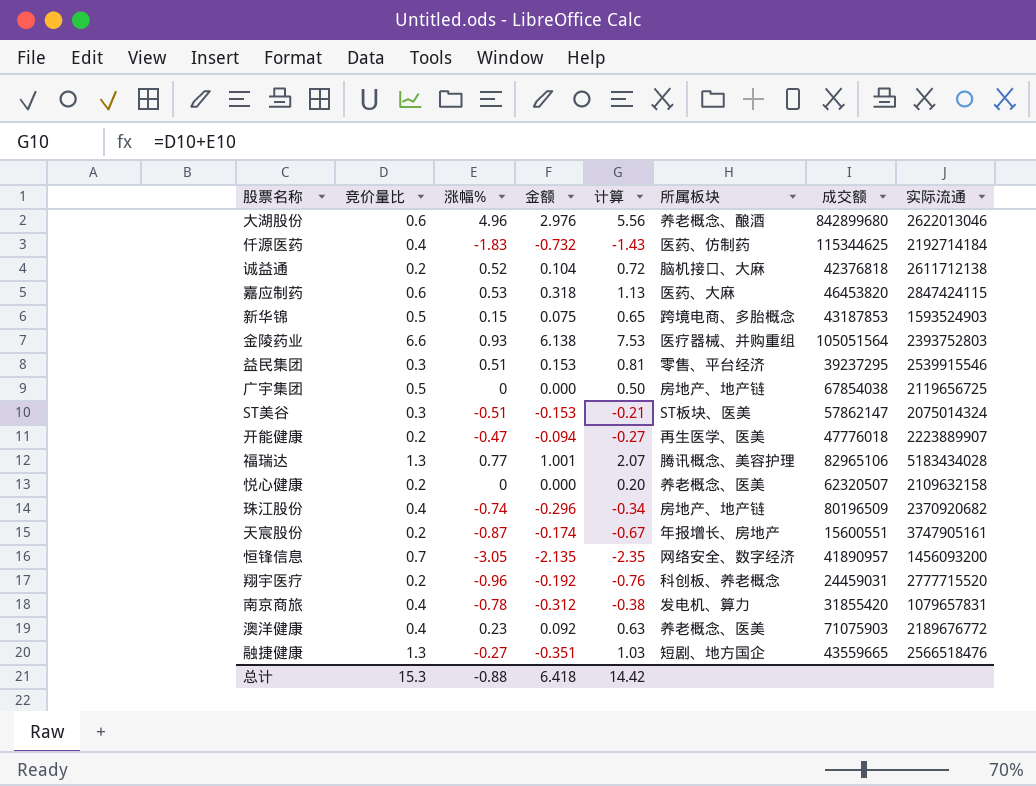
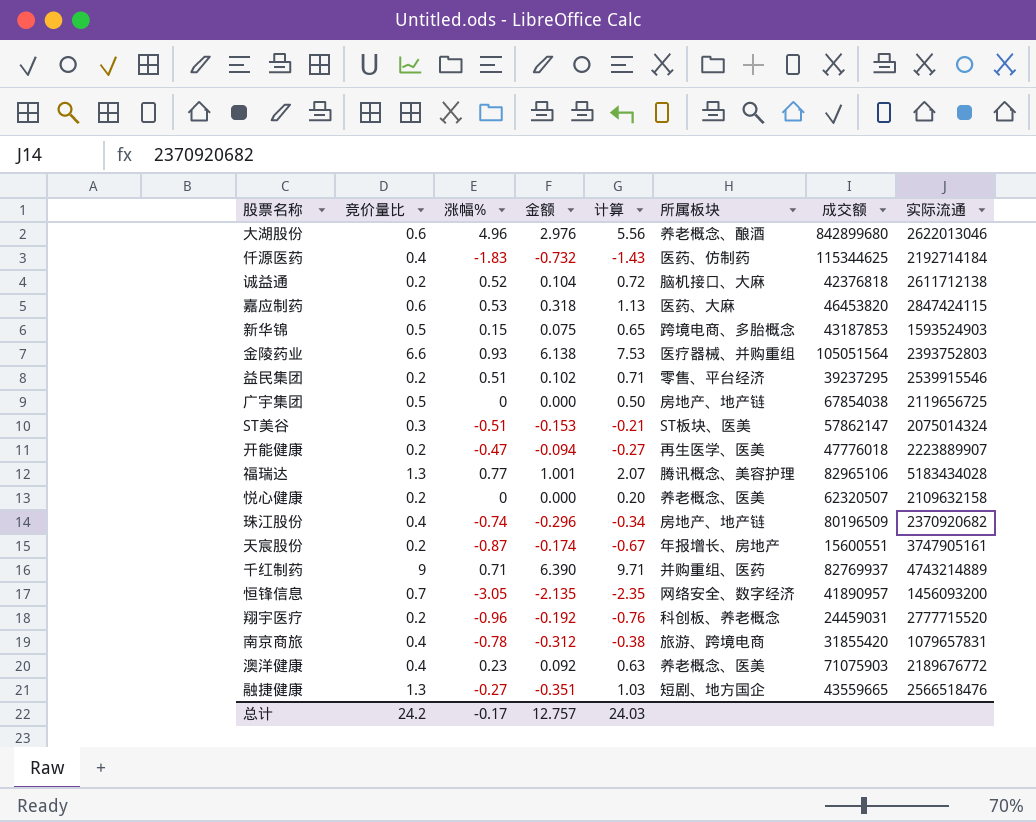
益民集团 | 竞价量比: 0.3 -> 0.2
益民集团 | 金额: 0.153 -> 0.102
益民集团 | 计算: 0.81 -> 0.71
row 千红制药: none -> 9 | 0.71 | 6.390 | 9.71 | 并购重组、医药 | 82769937 | 4743214889
南京商旅 | 所属板块: 发电机、算力 -> 旅游、跨境电商
总计 | 竞价量比: 15.3 -> 24.2
总计 | 涨幅%: -0.88 -> -0.17
总计 | 金额: 6.418 -> 12.757
总计 | 计算: 14.42 -> 24.03

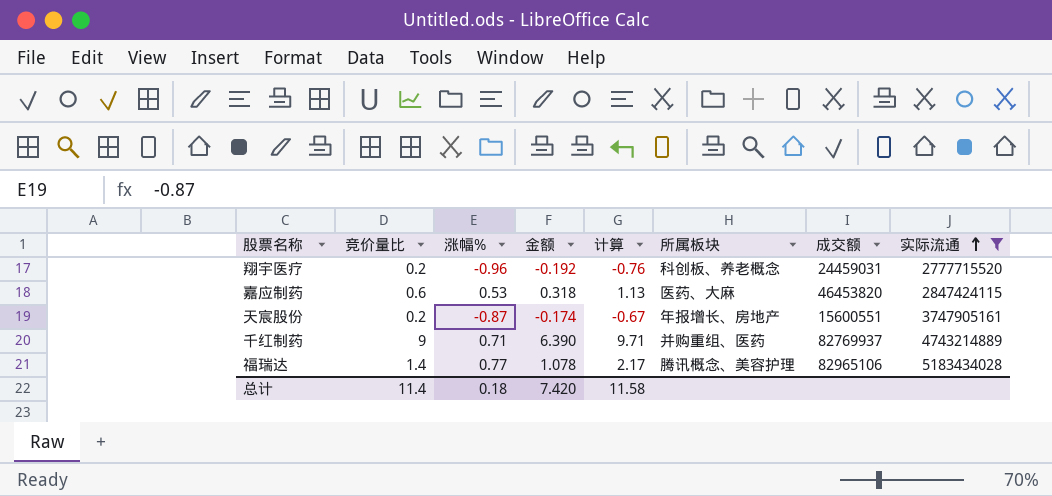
filter: none -> 实际流通 >= 2777715520
row order: none -> 实际流通 ascending
福瑞达 | 竞价量比: 1.3 -> 1.4
福瑞达 | 金额: 1.001 -> 1.078
福瑞达 | 计算: 2.07 -> 2.17
总计 | 竞价量比: 24.2 -> 11.4
总计 | 涨幅%: -0.17 -> 0.18
总计 | 金额: 12.757 -> 7.420
总计 | 计算: 24.03 -> 11.58

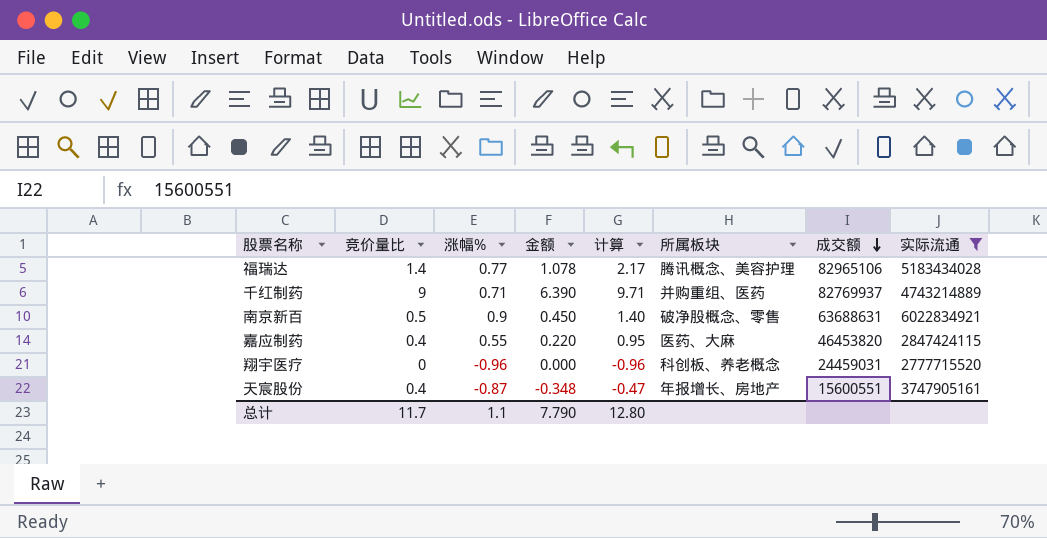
row order: 实际流通 ascending -> 成交额 descending
row 南京新百: none -> 0.5 | 0.9 | 0.450 | 1.40 | 破净股概念、零售 | 63688631 | 6022834921
嘉应制药 | 竞价量比: 0.6 -> 0.4
嘉应制药 | 涨幅%: 0.53 -> 0.55
嘉应制药 | 金额: 0.318 -> 0.220
嘉应制药 | 计算: 1.13 -> 0.95
翔宇医疗 | 竞价量比: 0.2 -> 0
翔宇医疗 | 金额: -0.192 -> 0.000
翔宇医疗 | 计算: -0.76 -> -0.96
天宸股份 | 竞价量比: 0.2 -> 0.4
天宸股份 | 金额: -0.174 -> -0.348
天宸股份 | 计算: -0.67 -> -0.47
总计 | 竞价量比: 11.4 -> 11.7
总计 | 涨幅%: 0.18 -> 1.1
总计 | 金额: 7.420 -> 7.790
总计 | 计算: 11.58 -> 12.80

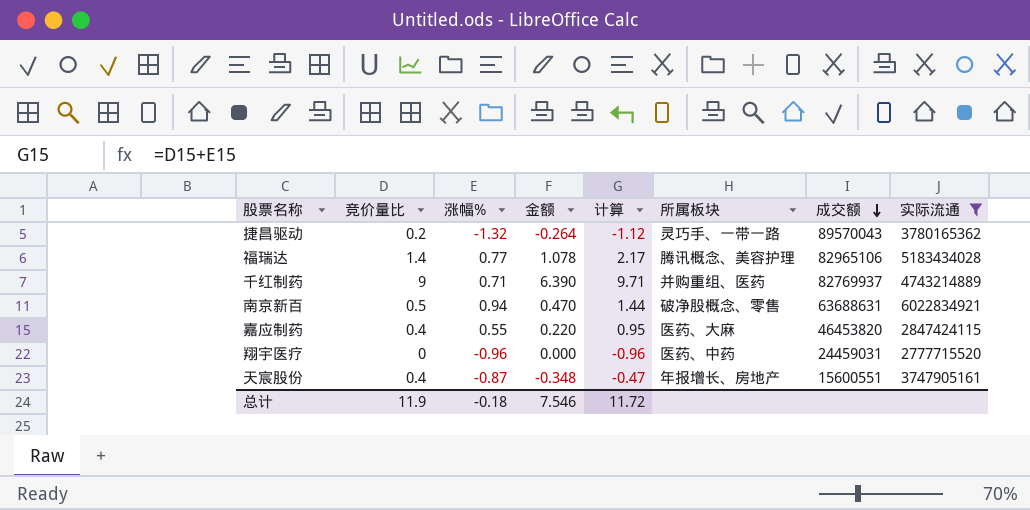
row 捷昌驱动: none -> 0.2 | -1.32 | -0.264 | -1.12 | 灵巧手、一带一路 | 89570043 | 3780165362
南京新百 | 涨幅%: 0.9 -> 0.94
南京新百 | 金额: 0.450 -> 0.470
南京新百 | 计算: 1.40 -> 1.44
翔宇医疗 | 所属板块: 科创板、养老概念 -> 医药、中药
总计 | 竞价量比: 11.7 -> 11.9
总计 | 涨幅%: 1.1 -> -0.18
总计 | 金额: 7.790 -> 7.546
总计 | 计算: 12.80 -> 11.72

